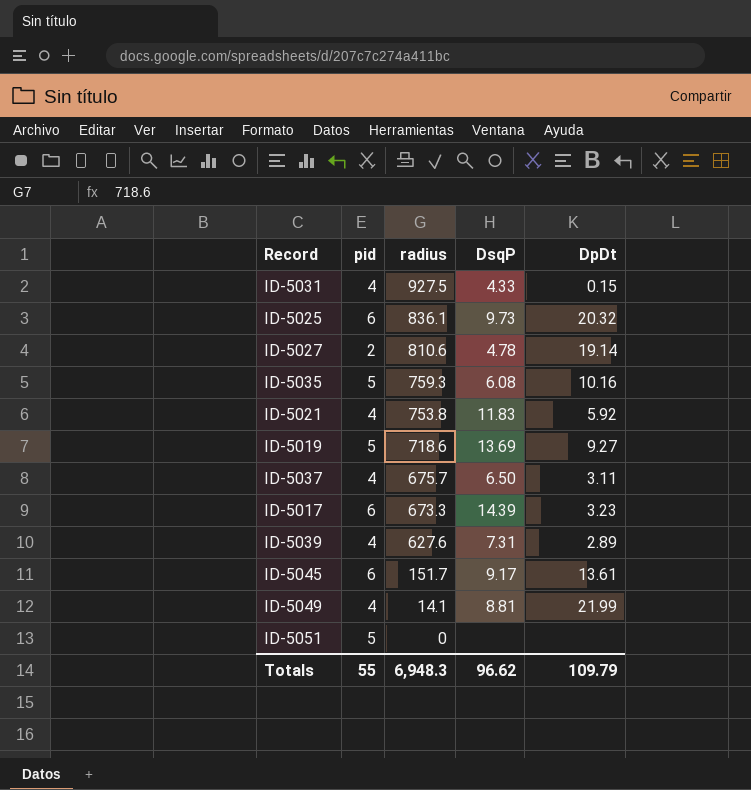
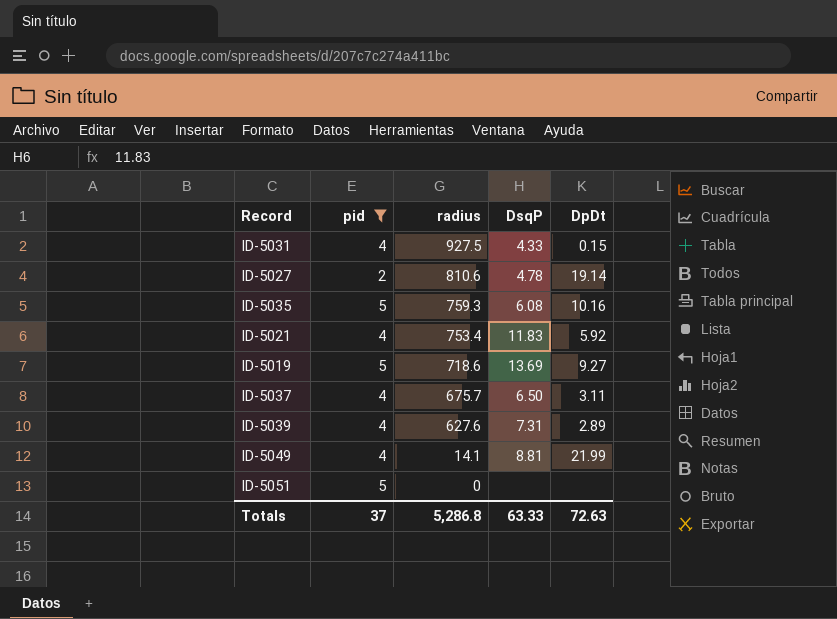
filter: none -> pid != 6
ID-5021 | radius: 753.8 -> 753.4
Totals | pid: 55 -> 37
Totals | radius: 6,948.3 -> 5,286.8
Totals | DsqP: 96.62 -> 63.33
Totals | DpDt: 109.79 -> 72.63

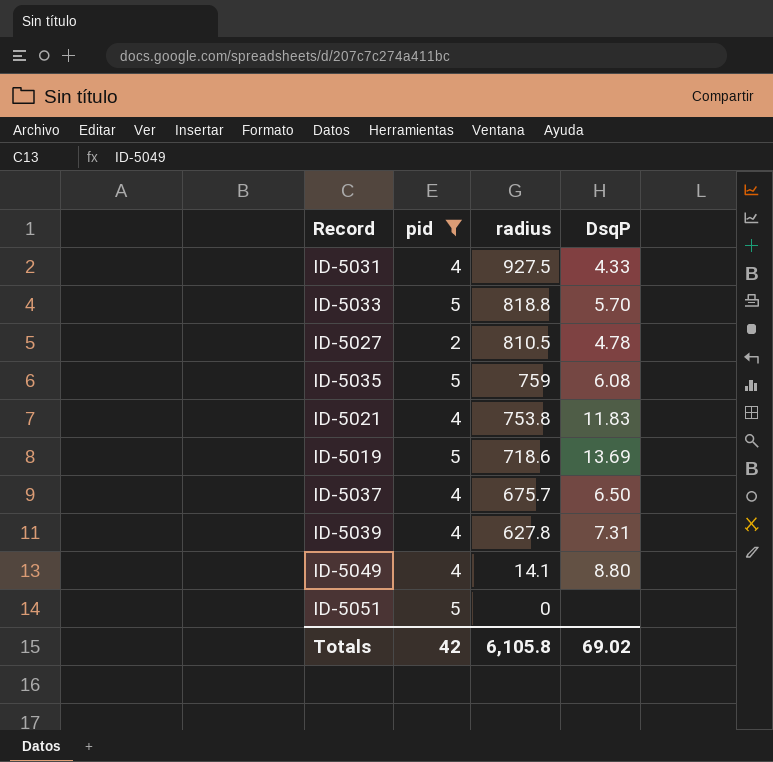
column DpDt | position: 5 -> none
row ID-5033: none -> 5 | 818.8 | 5.70
ID-5027 | radius: 810.6 -> 810.5
ID-5035 | radius: 759.3 -> 759
ID-5021 | radius: 753.4 -> 753.8
ID-5039 | radius: 627.6 -> 627.8
ID-5049 | DsqP: 8.81 -> 8.80
Totals | pid: 37 -> 42
Totals | radius: 5,286.8 -> 6,105.8
Totals | DsqP: 63.33 -> 69.02

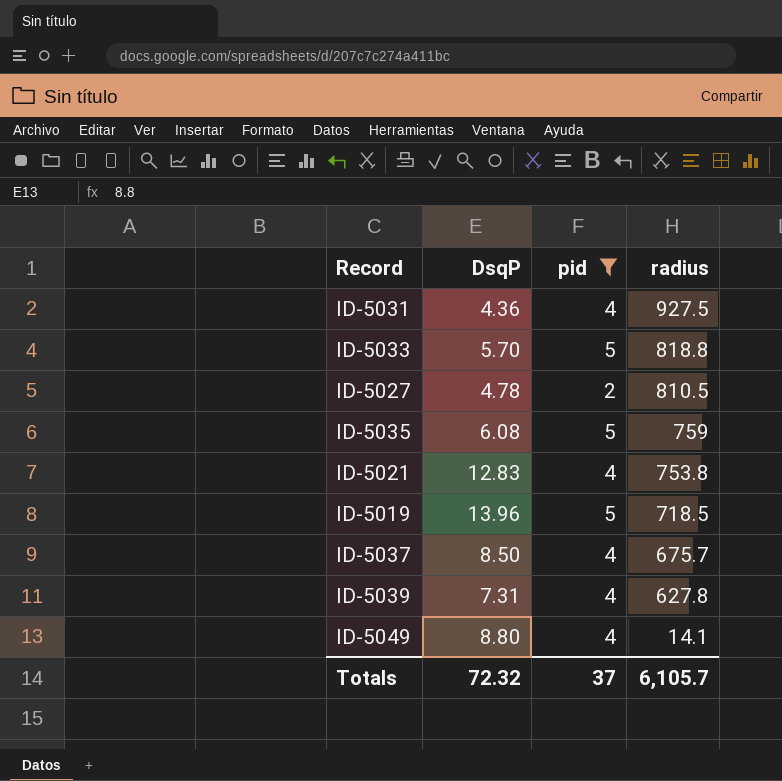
column DsqP | position: 4 -> 2
row ID-5051: 5 | 0 | none -> none
ID-5031 | DsqP: 4.33 -> 4.36
ID-5021 | DsqP: 11.83 -> 12.83
ID-5019 | DsqP: 13.69 -> 13.96
ID-5019 | radius: 718.6 -> 718.5
ID-5037 | DsqP: 6.50 -> 8.50
Totals | DsqP: 69.02 -> 72.32
Totals | pid: 42 -> 37
Totals | radius: 6,105.8 -> 6,105.7

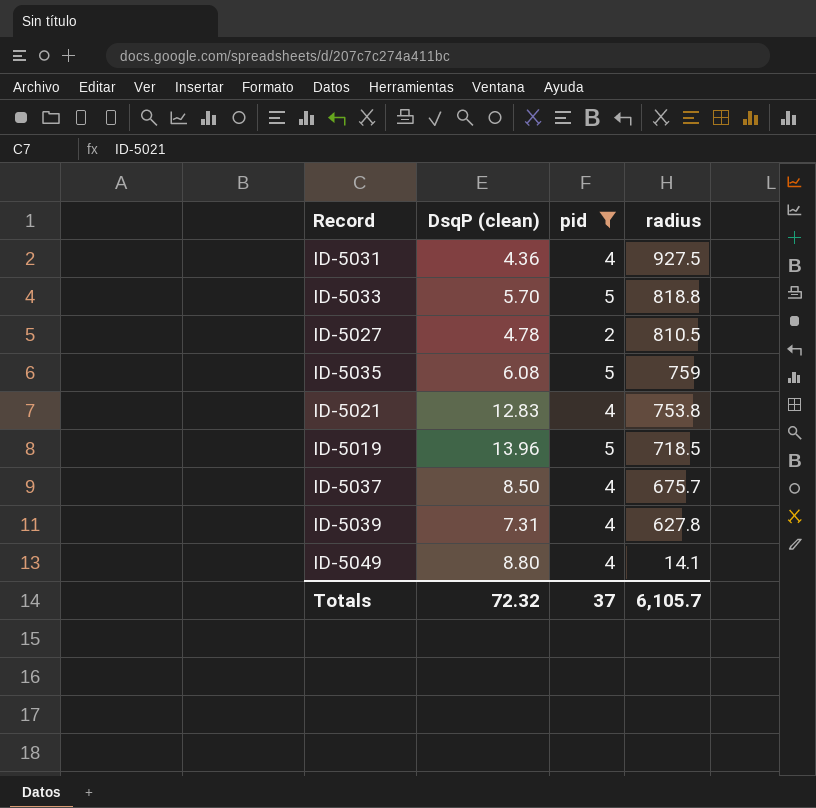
column name: DsqP -> DsqP (clean)

